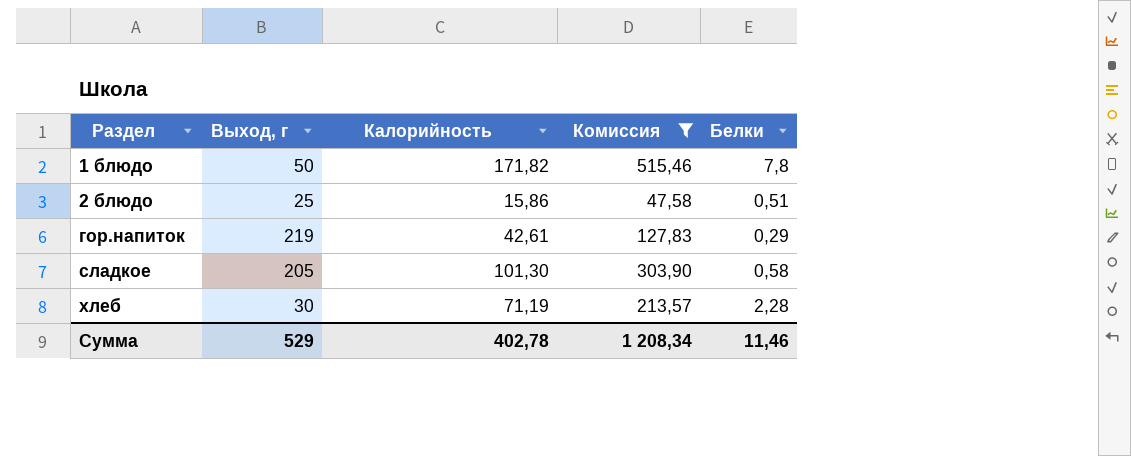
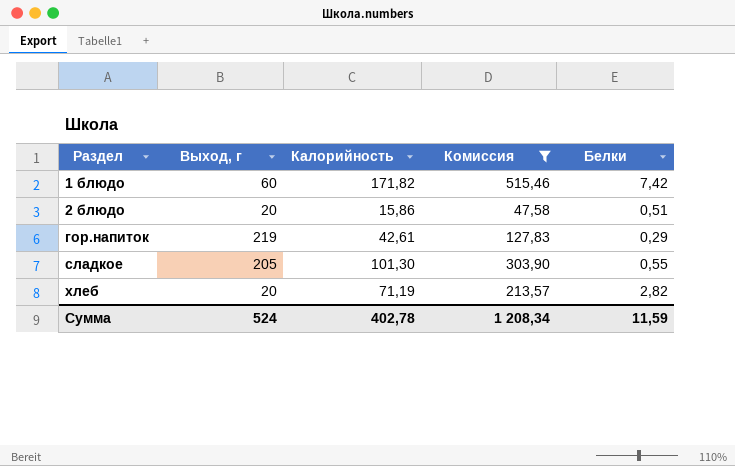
1 блюдо | Выход, г: 50 -> 60
1 блюдо | Белки: 7,8 -> 7,42
2 блюдо | Выход, г: 25 -> 20
сладкое | Белки: 0,58 -> 0,55
хлеб | Выход, г: 30 -> 20
хлеб | Белки: 2,28 -> 2,82
Сумма | Выход, г: 529 -> 524
Сумма | Белки: 11,46 -> 11,59

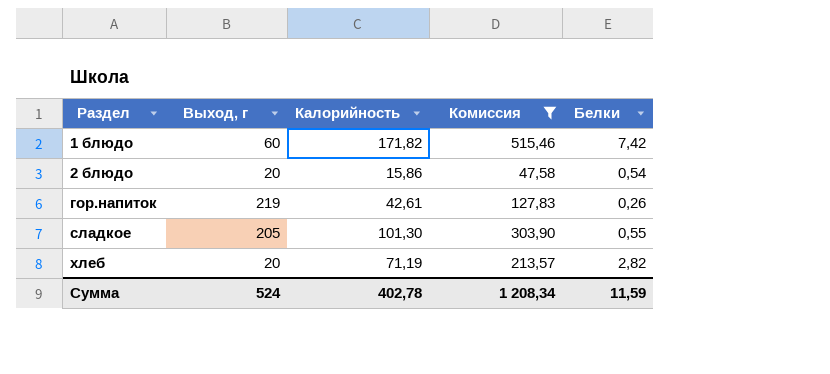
2 блюдо | Белки: 0,51 -> 0,54
гор.напиток | Белки: 0,29 -> 0,26

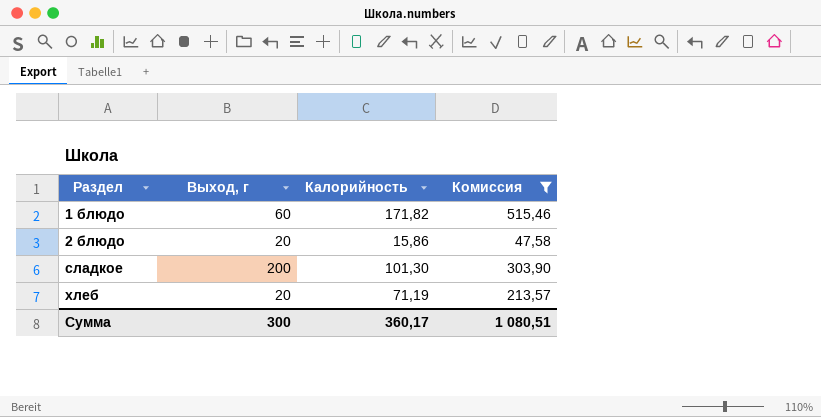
column Белки | position: 5 -> none
row гор.напиток: 219 | 42,61 | 127,83 | 0,26 -> none
сладкое | Выход, г: 205 -> 200
Сумма | Выход, г: 524 -> 300
Сумма | Калорийность: 402,78 -> 360,17
Сумма | Комиссия: 1 208,34 -> 1 080,51

